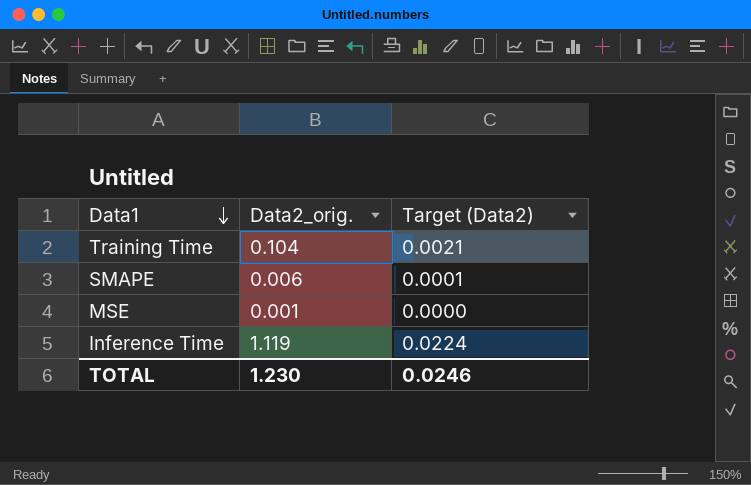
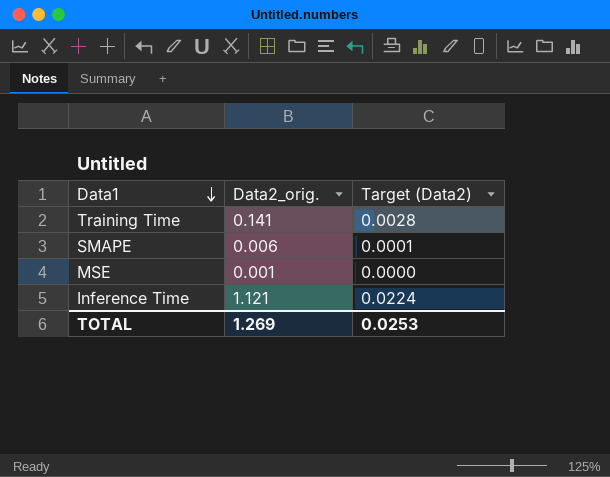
Training Time | Data2_orig.: 0.104 -> 0.141
Training Time | Target (Data2): 0.0021 -> 0.0028
Inference Time | Data2_orig.: 1.119 -> 1.121
TOTAL | Data2_orig.: 1.230 -> 1.269
TOTAL | Target (Data2): 0.0246 -> 0.0253

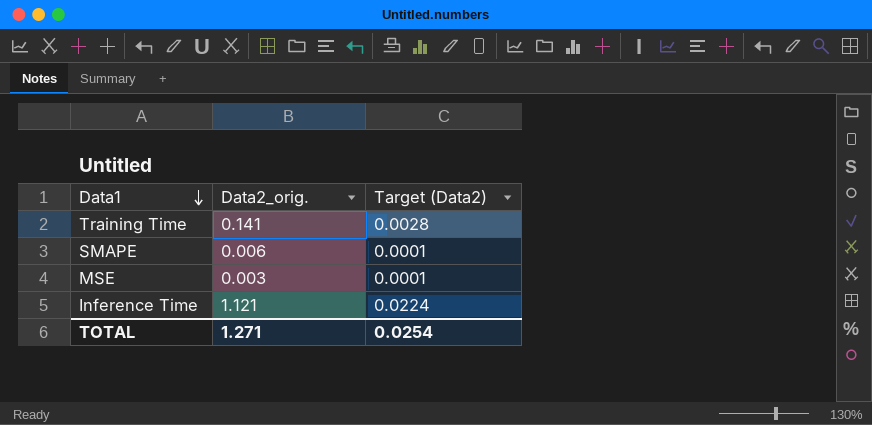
MSE | Data2_orig.: 0.001 -> 0.003
MSE | Target (Data2): 0.0000 -> 0.0001
TOTAL | Data2_orig.: 1.269 -> 1.271
TOTAL | Target (Data2): 0.0253 -> 0.0254

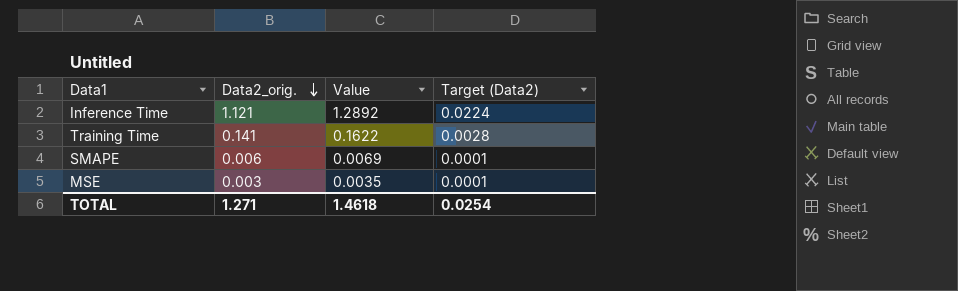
row order: Data1 descending -> Data2_orig. descending
column Value | formula: none -> [Data2_orig.] * 1.15

